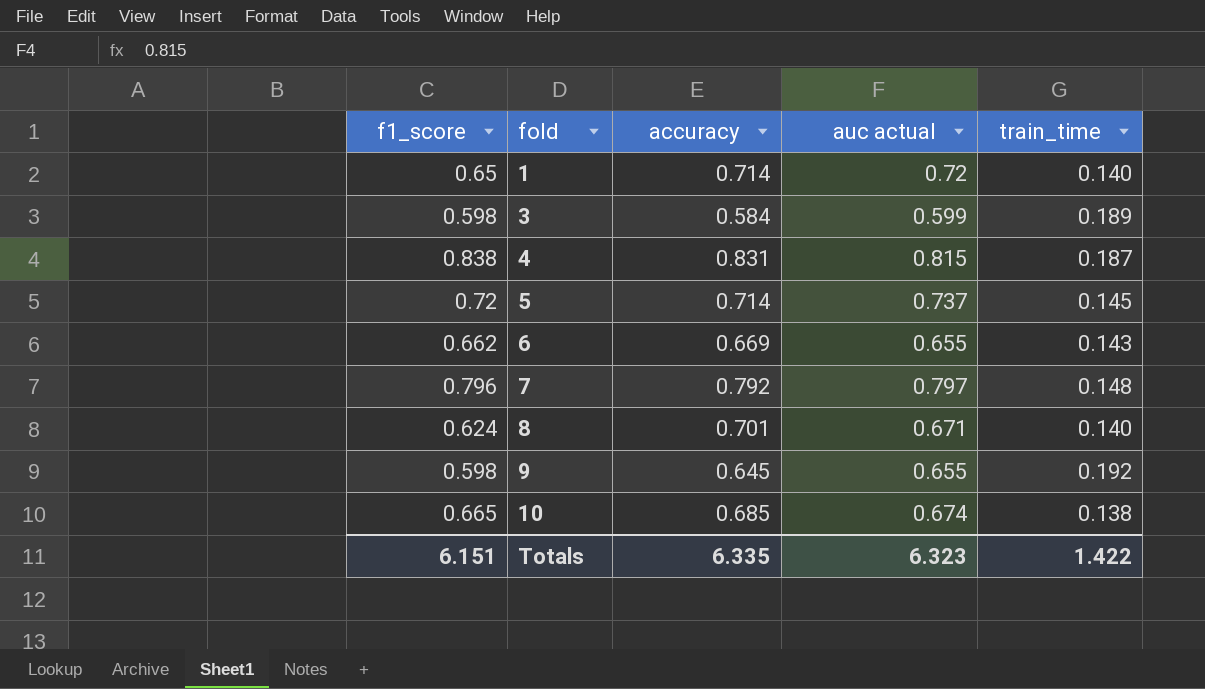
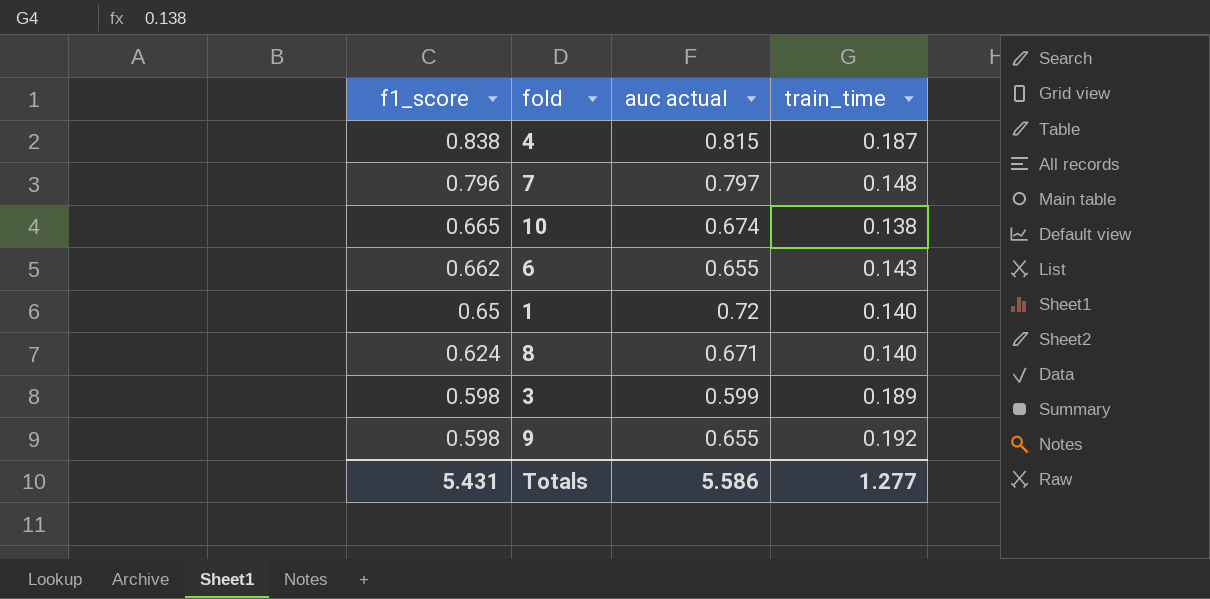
row order: fold ascending -> f1_score descending
column accuracy | position: 3 -> none
row 5: 0.72 | 0.714 | 0.737 | 0.145 -> none
Totals | f1_score: 6.151 -> 5.431
Totals | auc actual: 6.323 -> 5.586
Totals | train_time: 1.422 -> 1.277

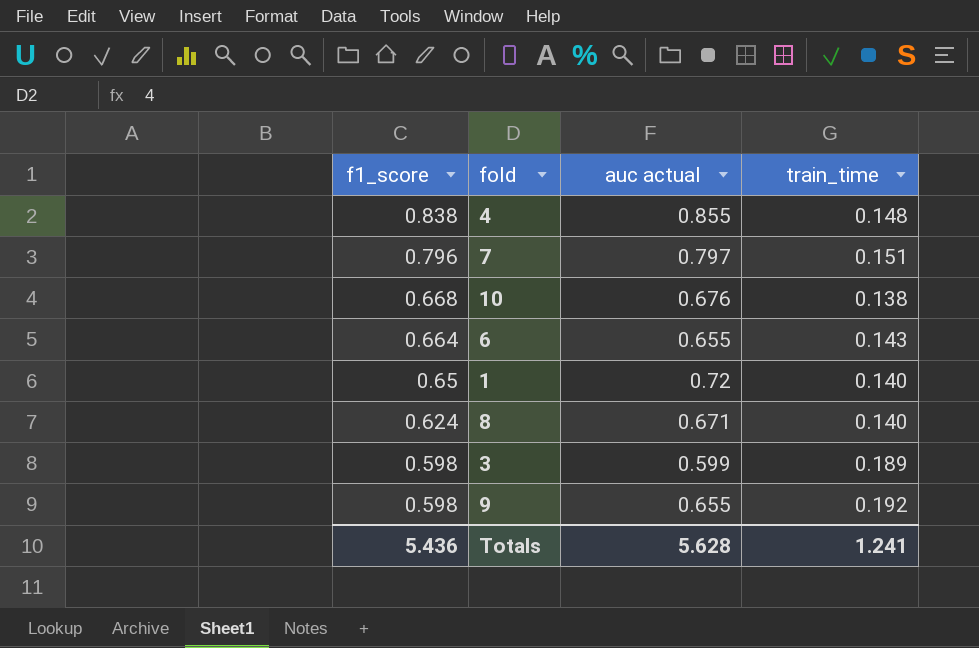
4 | auc actual: 0.815 -> 0.855
4 | train_time: 0.187 -> 0.148
7 | train_time: 0.148 -> 0.151
10 | f1_score: 0.665 -> 0.668
10 | auc actual: 0.674 -> 0.676
6 | f1_score: 0.662 -> 0.664
Totals | f1_score: 5.431 -> 5.436
Totals | auc actual: 5.586 -> 5.628
Totals | train_time: 1.277 -> 1.241

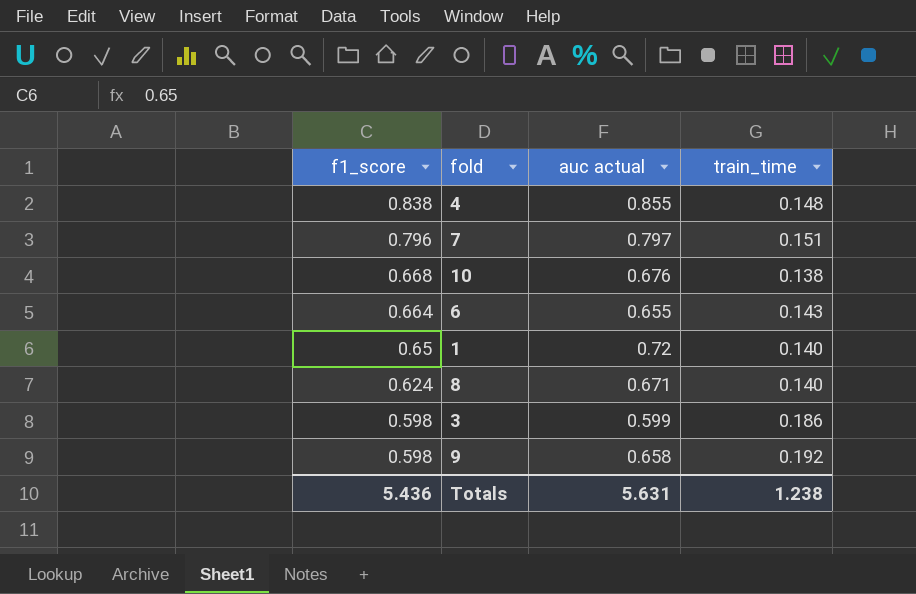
3 | train_time: 0.189 -> 0.186
9 | auc actual: 0.655 -> 0.658
Totals | auc actual: 5.628 -> 5.631
Totals | train_time: 1.241 -> 1.238

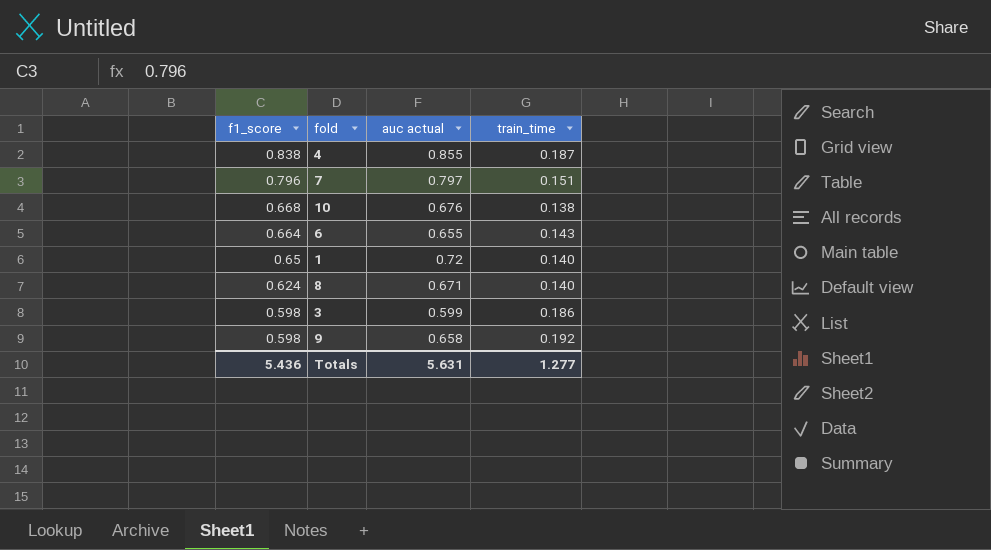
4 | train_time: 0.148 -> 0.187
Totals | train_time: 1.238 -> 1.277

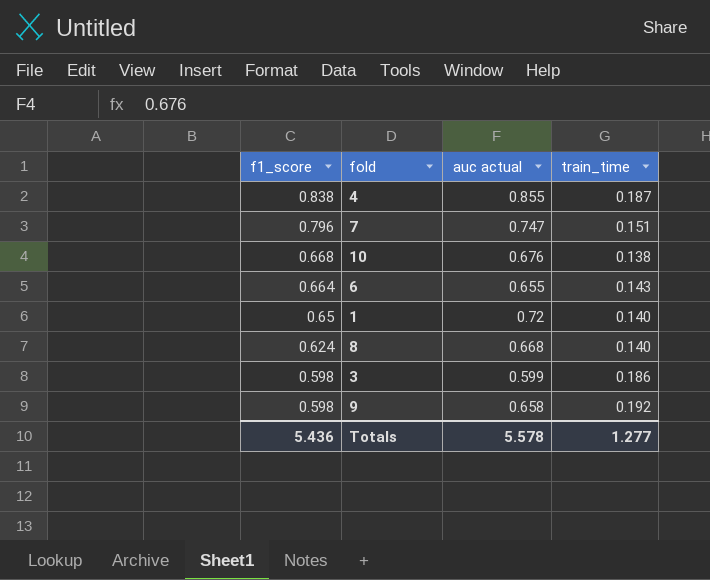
7 | auc actual: 0.797 -> 0.747
8 | auc actual: 0.671 -> 0.668
Totals | auc actual: 5.631 -> 5.578

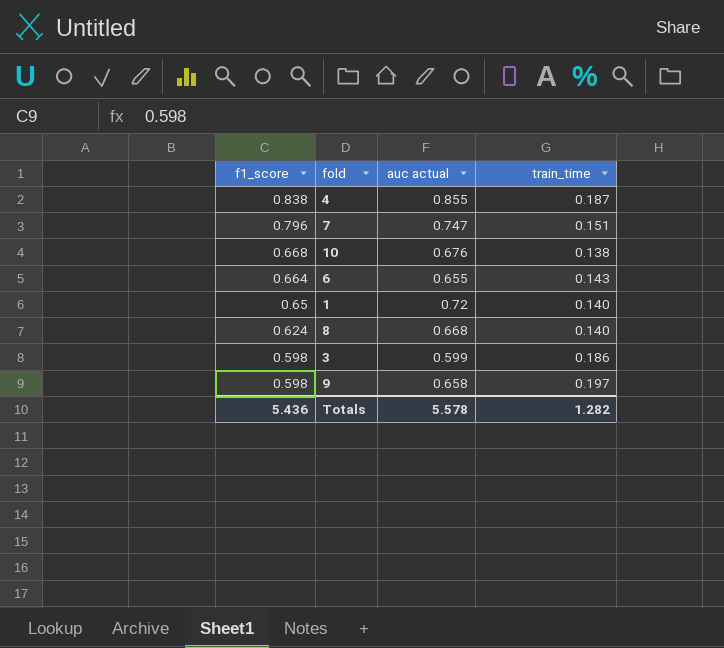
9 | train_time: 0.192 -> 0.197
Totals | train_time: 1.277 -> 1.282

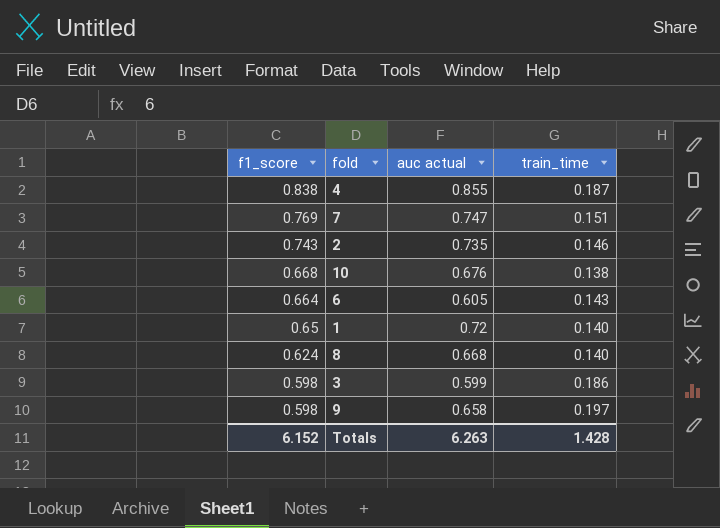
7 | f1_score: 0.796 -> 0.769
row 2: none -> 0.743 | 0.735 | 0.146
6 | auc actual: 0.655 -> 0.605
Totals | f1_score: 5.436 -> 6.152
Totals | auc actual: 5.578 -> 6.263
Totals | train_time: 1.282 -> 1.428

